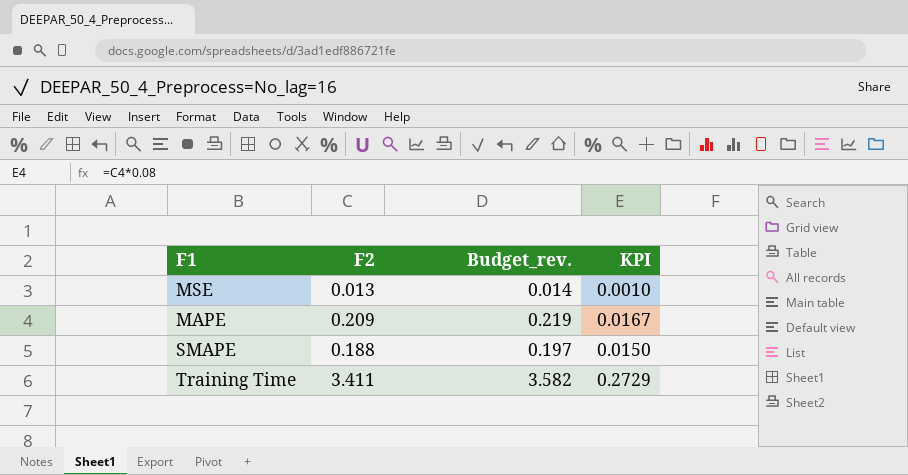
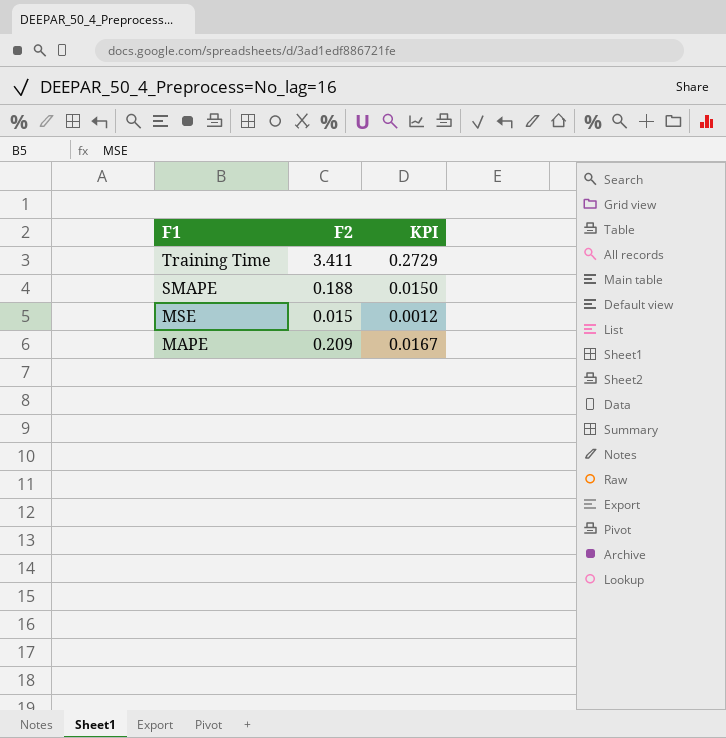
row order: none -> F1 descending
column Budget_rev. | formula: [F2] * 1.05 -> none
MSE | F2: 0.013 -> 0.015
MSE | KPI: 0.0010 -> 0.0012

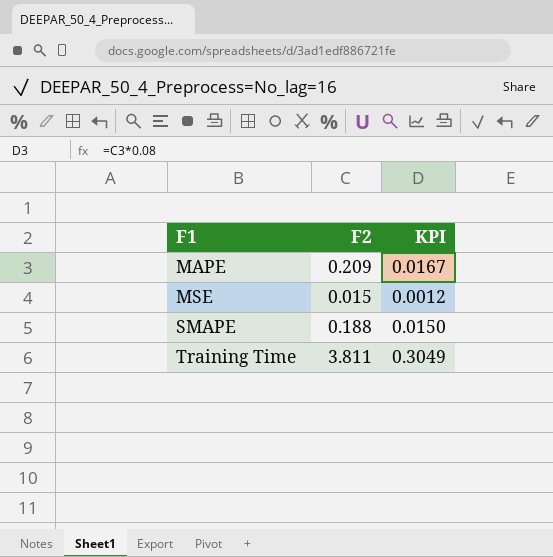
row order: F1 descending -> F1 ascending
Training Time | F2: 3.411 -> 3.811
Training Time | KPI: 0.2729 -> 0.3049

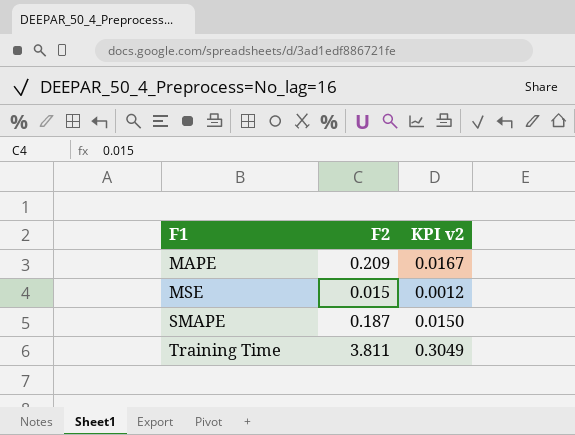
column name: KPI -> KPI v2
SMAPE | F2: 0.188 -> 0.187

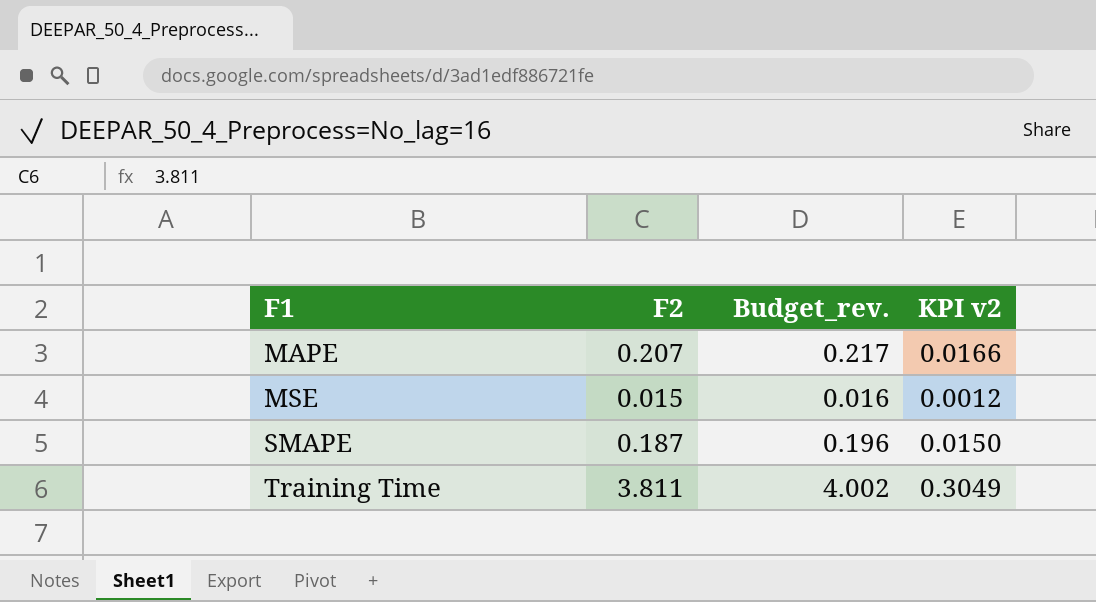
column Budget_rev. | formula: none -> [F2] * 1.05
MAPE | F2: 0.209 -> 0.207
MAPE | KPI v2: 0.0167 -> 0.0166

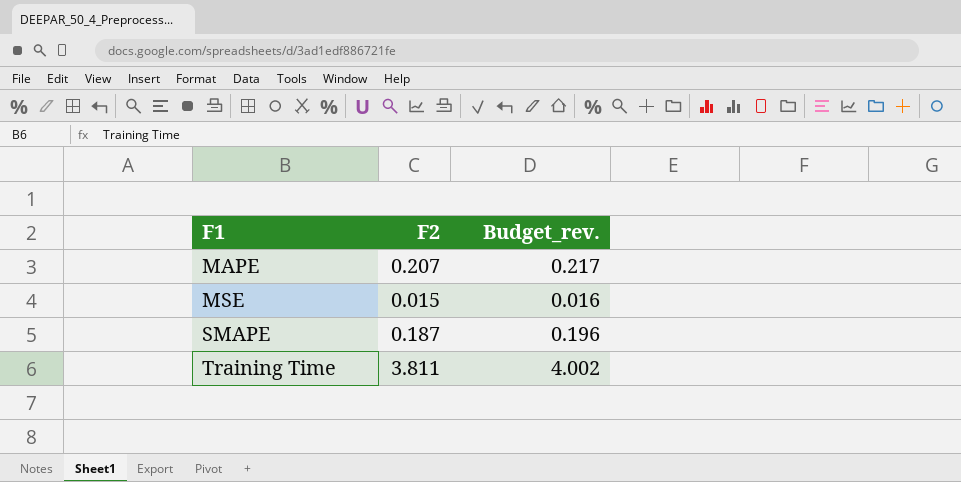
column KPI v2 | formula: [F2] * 0.08 -> none

